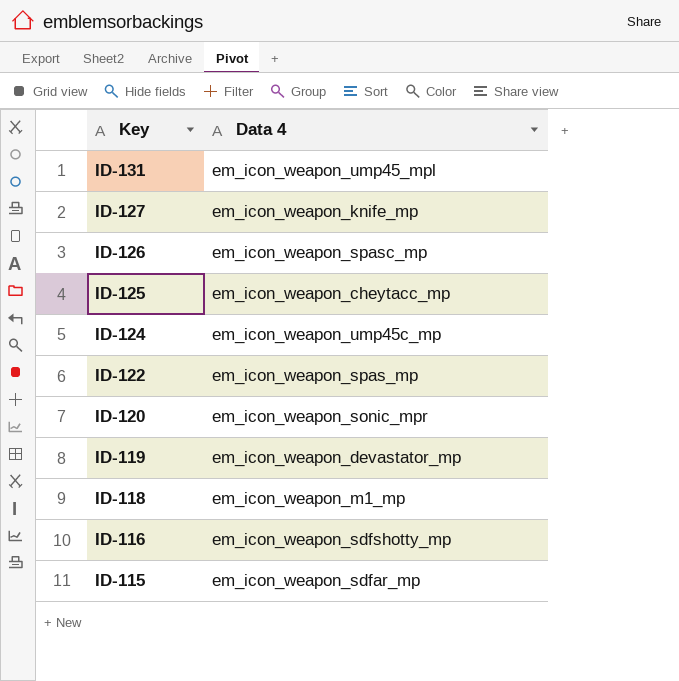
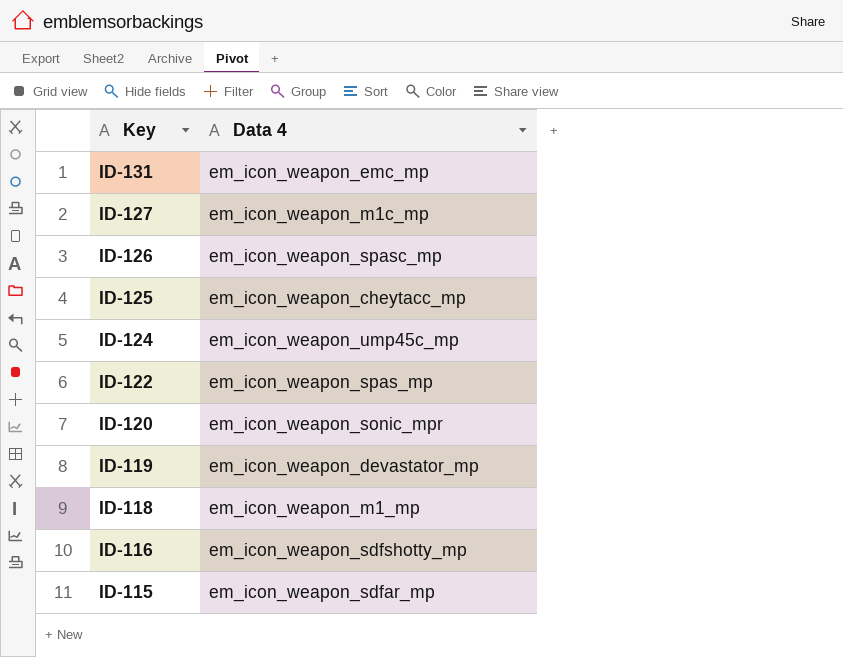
ID-131 | Data 4: em_icon_weapon_ump45_mpl -> em_icon_weapon_emc_mp
ID-127 | Data 4: em_icon_weapon_knife_mp -> em_icon_weapon_m1c_mp

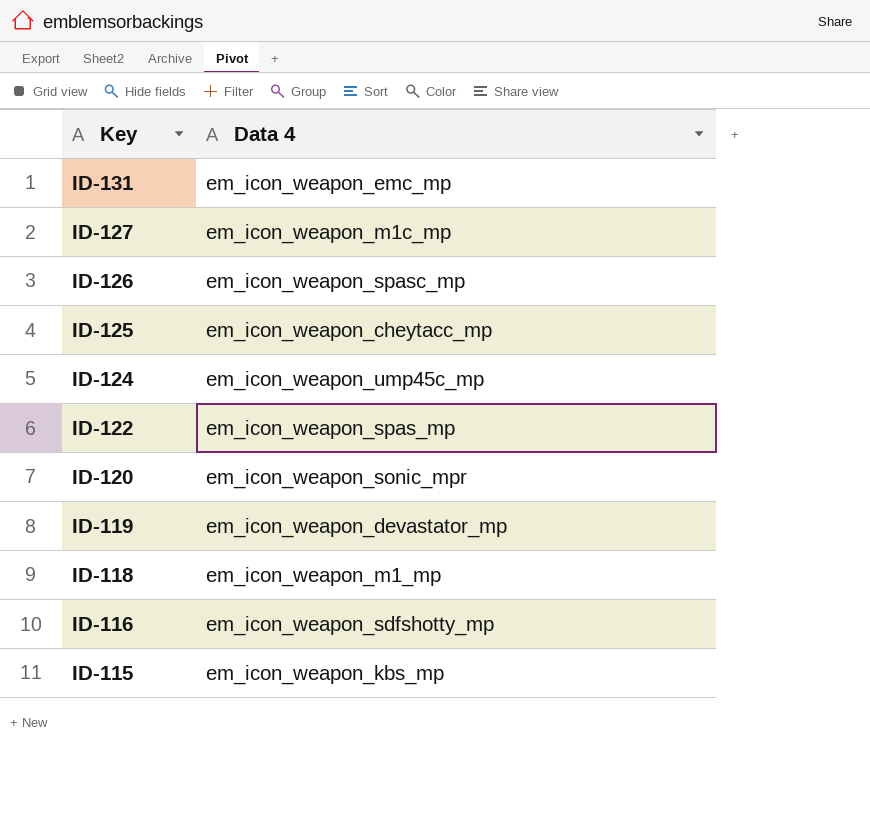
ID-115 | Data 4: em_icon_weapon_sdfar_mp -> em_icon_weapon_kbs_mp

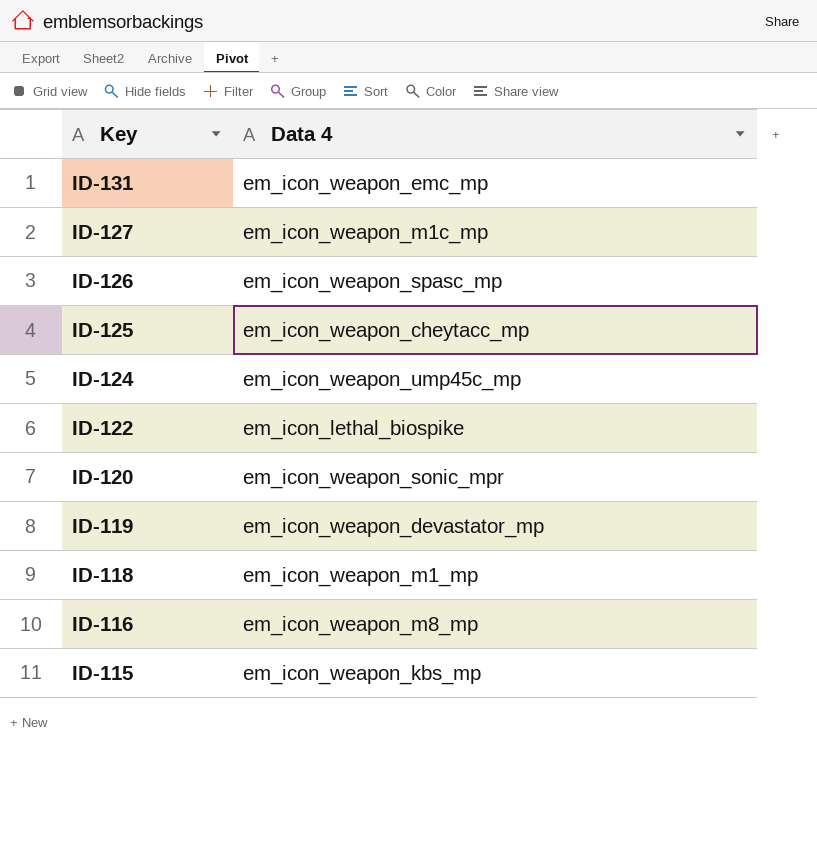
ID-122 | Data 4: em_icon_weapon_spas_mp -> em_icon_lethal_biospike
ID-116 | Data 4: em_icon_weapon_sdfshotty_mp -> em_icon_weapon_m8_mp

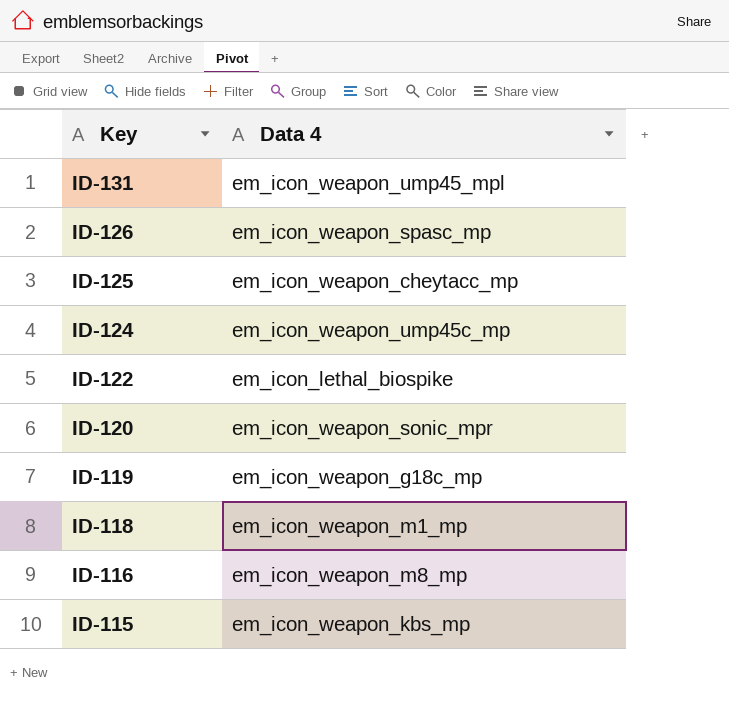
row ID-127: em_icon_weapon_m1c_mp -> none
ID-131 | Data 4: em_icon_weapon_emc_mp -> em_icon_weapon_ump45_mpl
ID-119 | Data 4: em_icon_weapon_devastator_mp -> em_icon_weapon_g18c_mp

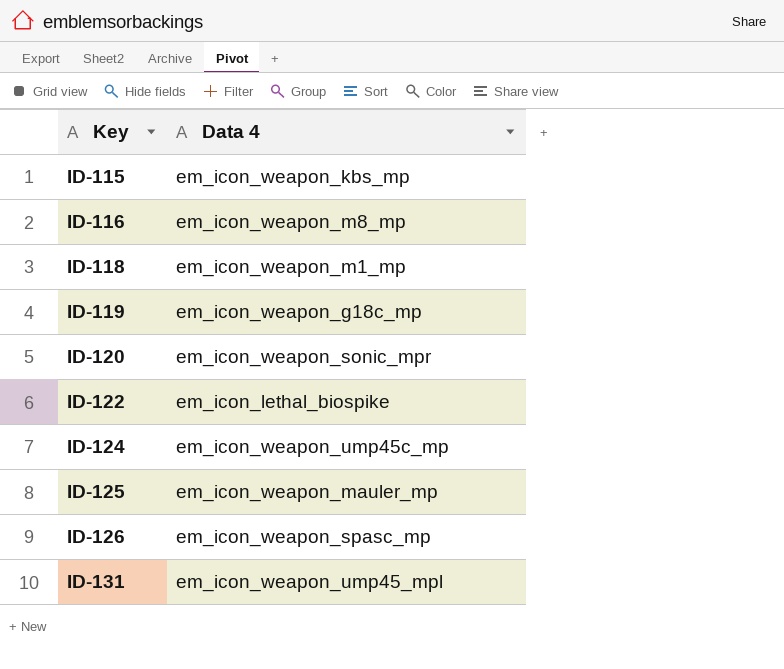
row order: Key descending -> Key ascending
ID-125 | Data 4: em_icon_weapon_cheytacc_mp -> em_icon_weapon_mauler_mp

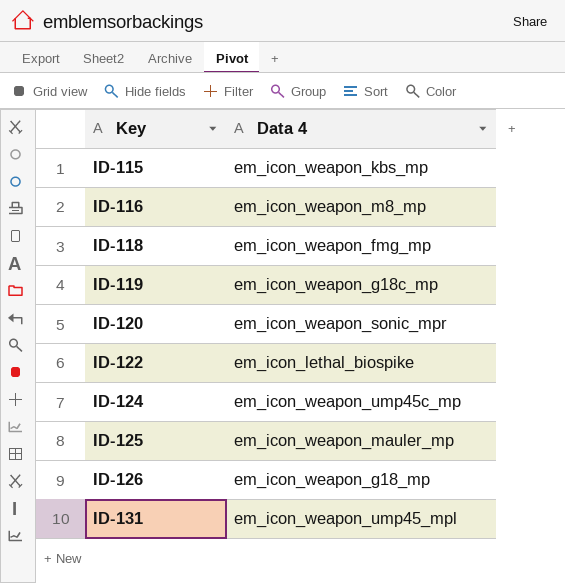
ID-118 | Data 4: em_icon_weapon_m1_mp -> em_icon_weapon_fmg_mp
ID-126 | Data 4: em_icon_weapon_spasc_mp -> em_icon_weapon_g18_mp

